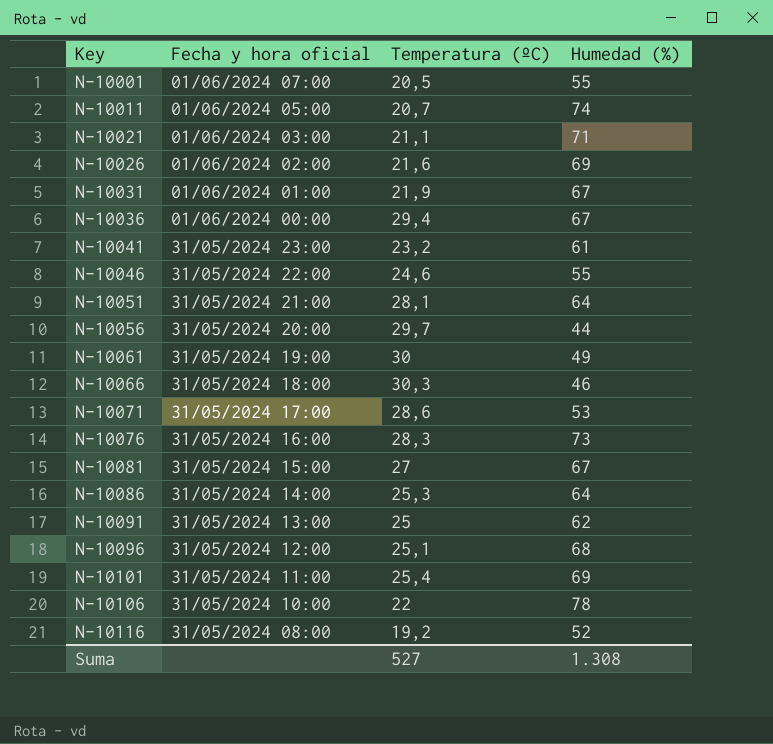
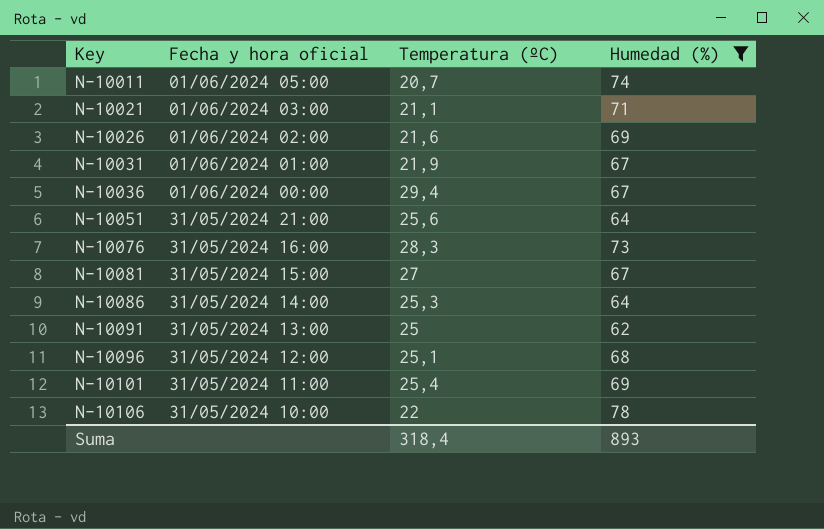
filter: none -> Humedad (%) >= 62
N-10051 | Temperatura (ºC): 28,1 -> 25,6
Suma | Temperatura (ºC): 527 -> 318,4
Suma | Humedad (%): 1.308 -> 893

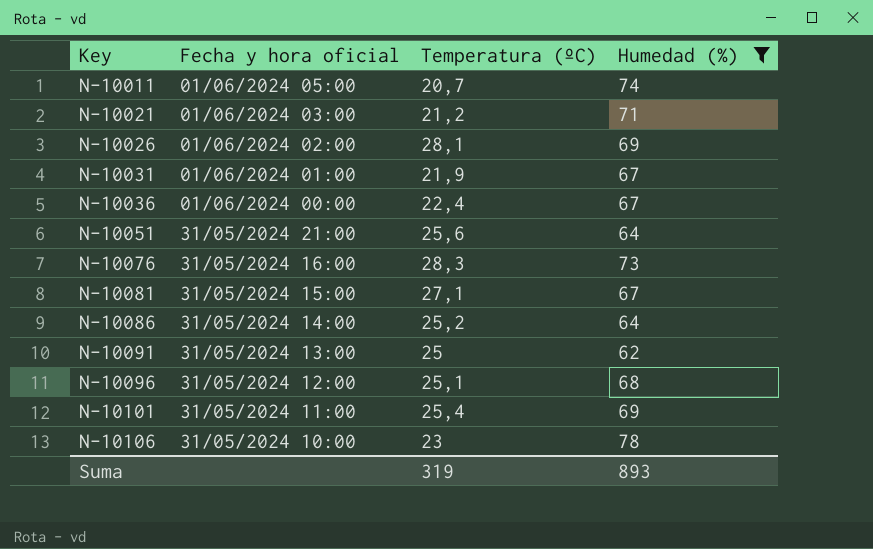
N-10021 | Temperatura (ºC): 21,1 -> 21,2
N-10026 | Temperatura (ºC): 21,6 -> 28,1
N-10036 | Temperatura (ºC): 29,4 -> 22,4
N-10081 | Temperatura (ºC): 27 -> 27,1
N-10086 | Temperatura (ºC): 25,3 -> 25,2
N-10106 | Temperatura (ºC): 22 -> 23
Suma | Temperatura (ºC): 318,4 -> 319

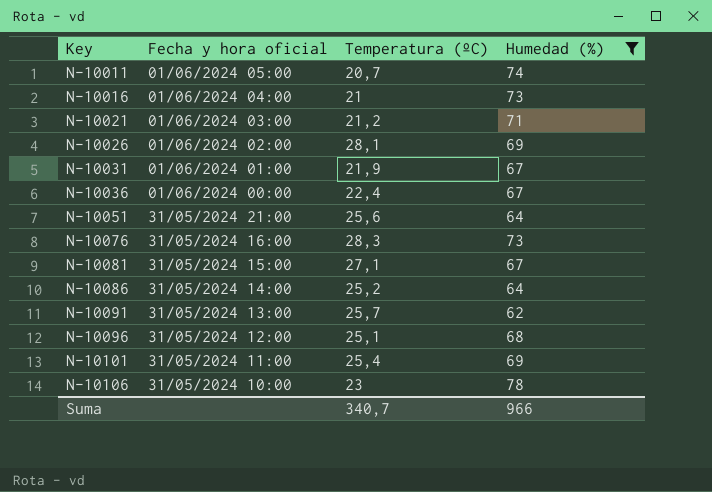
row N-10016: none -> 01/06/2024 04:00 | 21 | 73
N-10091 | Temperatura (ºC): 25 -> 25,7
Suma | Temperatura (ºC): 319 -> 340,7
Suma | Humedad (%): 893 -> 966

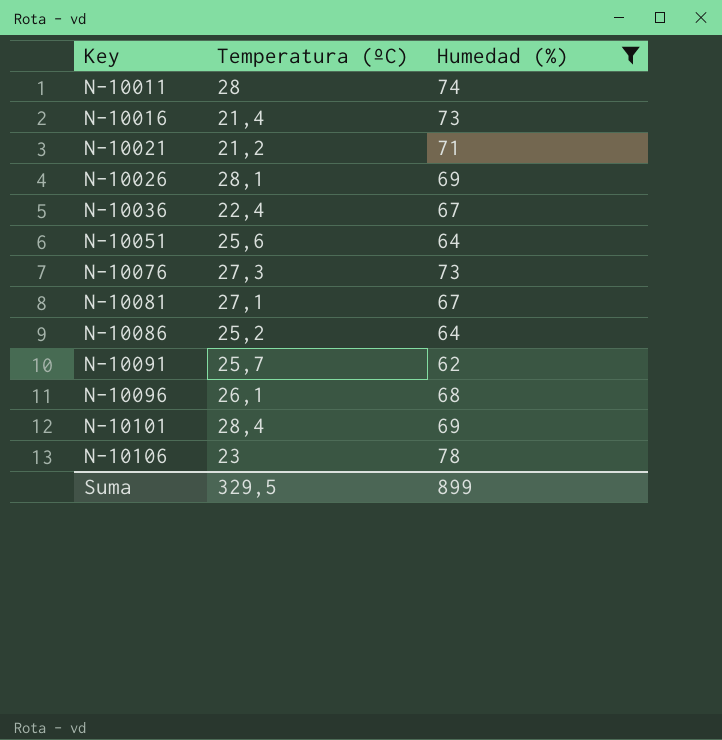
column Fecha y hora oficial | position: 2 -> none
row N-10031: 01/06/2024 01:00 | 21,9 | 67 -> none
N-10011 | Temperatura (ºC): 20,7 -> 28
N-10016 | Temperatura (ºC): 21 -> 21,4
N-10076 | Temperatura (ºC): 28,3 -> 27,3
N-10096 | Temperatura (ºC): 25,1 -> 26,1
N-10101 | Temperatura (ºC): 25,4 -> 28,4
Suma | Temperatura (ºC): 340,7 -> 329,5
Suma | Humedad (%): 966 -> 899

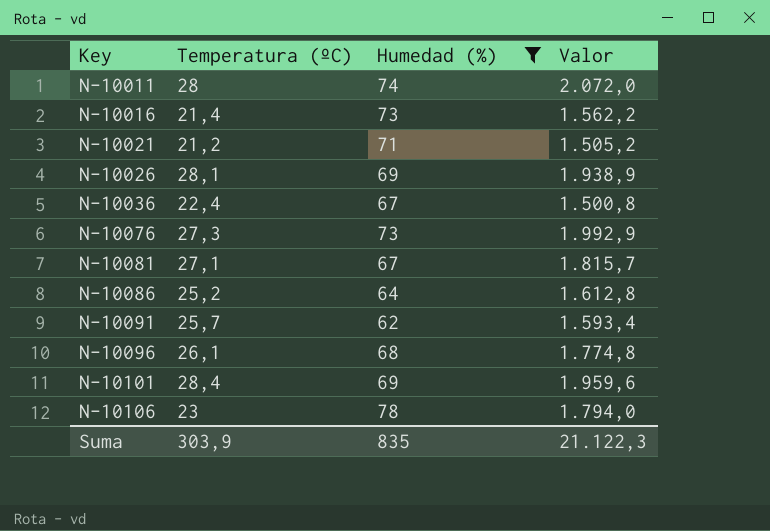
column Valor | formula: none -> [Temperatura (ºC)] * [Humedad (%)]
row N-10051: 25,6 | 64 -> none
Suma | Temperatura (ºC): 329,5 -> 303,9
Suma | Humedad (%): 899 -> 835

